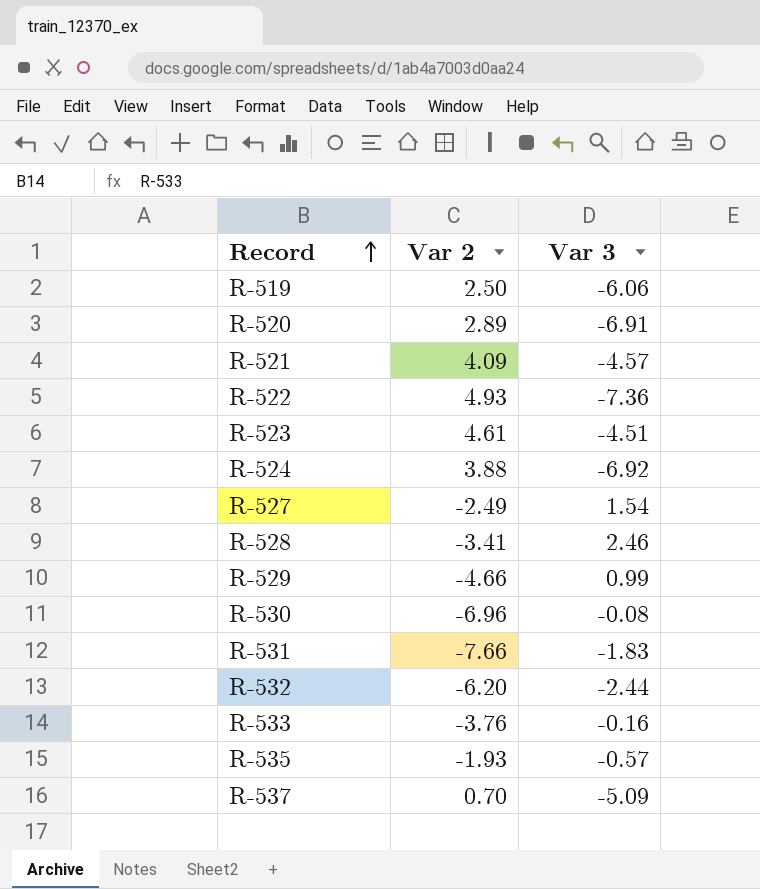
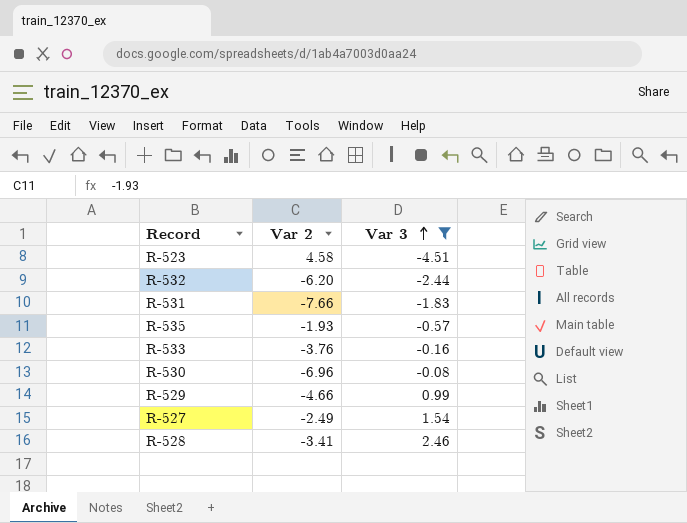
filter: none -> Var 3 >= -4.51
row order: Record ascending -> Var 3 ascending
R-523 | Var 2: 4.61 -> 4.58

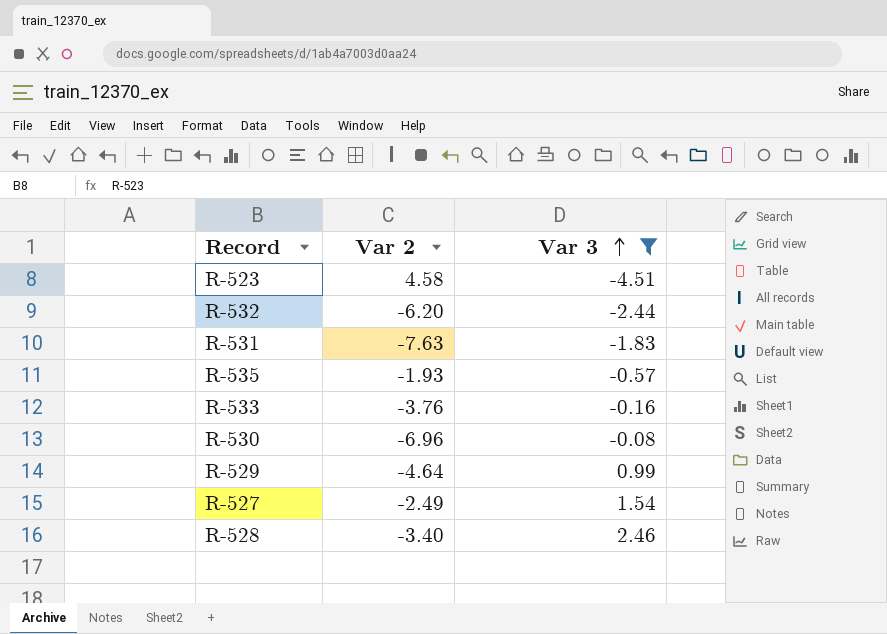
R-531 | Var 2: -7.66 -> -7.63
R-529 | Var 2: -4.66 -> -4.64
R-528 | Var 2: -3.41 -> -3.40

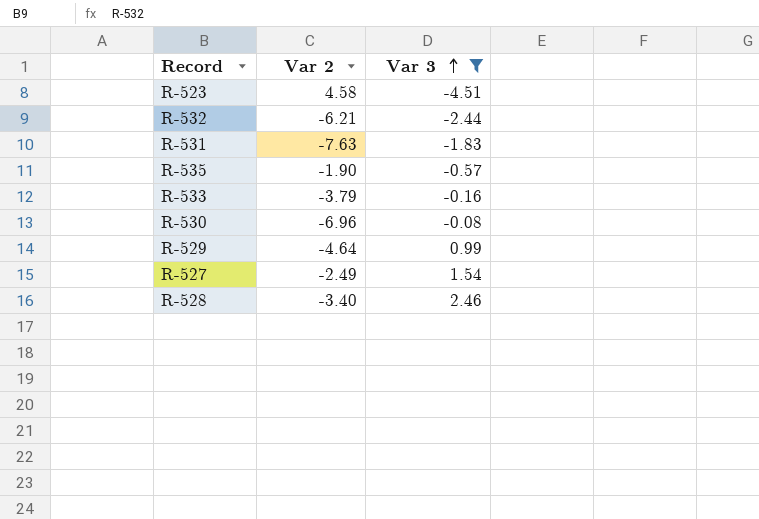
R-532 | Var 2: -6.20 -> -6.21
R-535 | Var 2: -1.93 -> -1.90
R-533 | Var 2: -3.76 -> -3.79

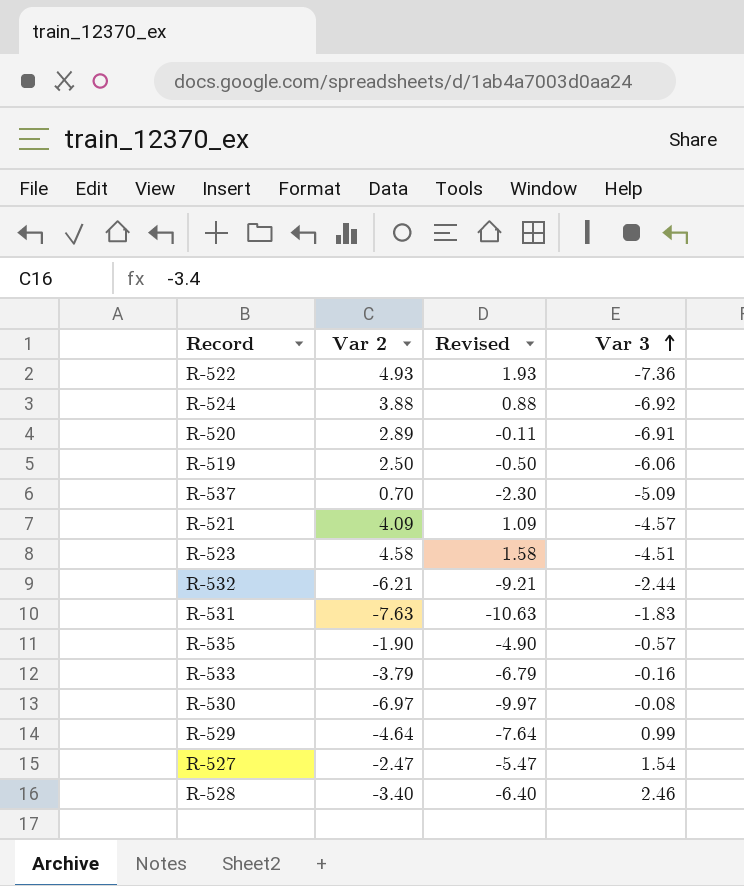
filter: Var 3 >= -4.51 -> none
column Revised | formula: none -> [Var 2] - 3
R-530 | Var 2: -6.96 -> -6.97
R-527 | Var 2: -2.49 -> -2.47

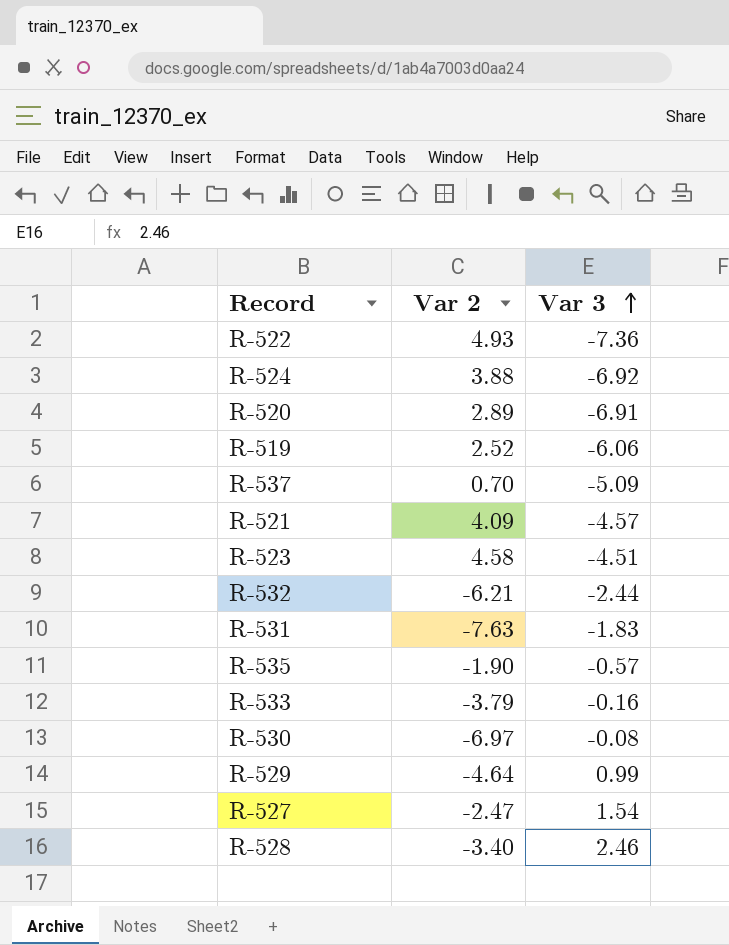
column Revised | formula: [Var 2] - 3 -> none
R-519 | Var 2: 2.50 -> 2.52

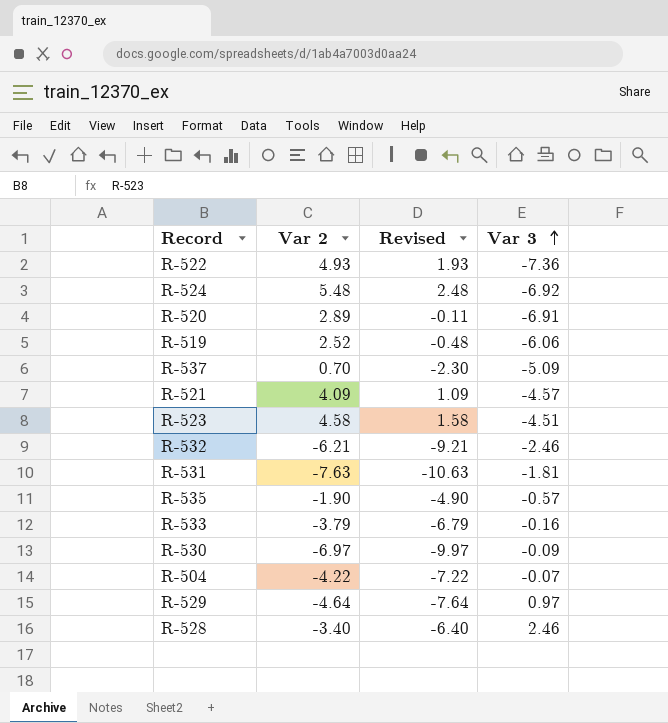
column Revised | formula: none -> [Var 2] - 3
row R-527: -2.47 | 1.54 -> none
R-524 | Var 2: 3.88 -> 5.48
R-532 | Var 3: -2.44 -> -2.46
R-531 | Var 3: -1.83 -> -1.81
R-530 | Var 3: -0.08 -> -0.09
row R-504: none -> -4.22 | -7.22 | -0.07
R-529 | Var 3: 0.99 -> 0.97

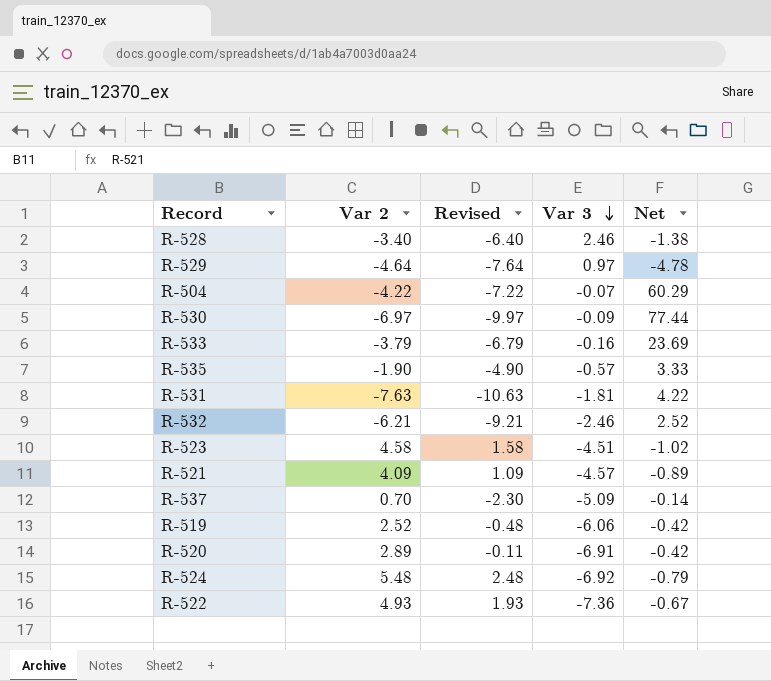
row order: Var 3 ascending -> Var 3 descending
column Net | formula: none -> [Var 2] / [Var 3]

